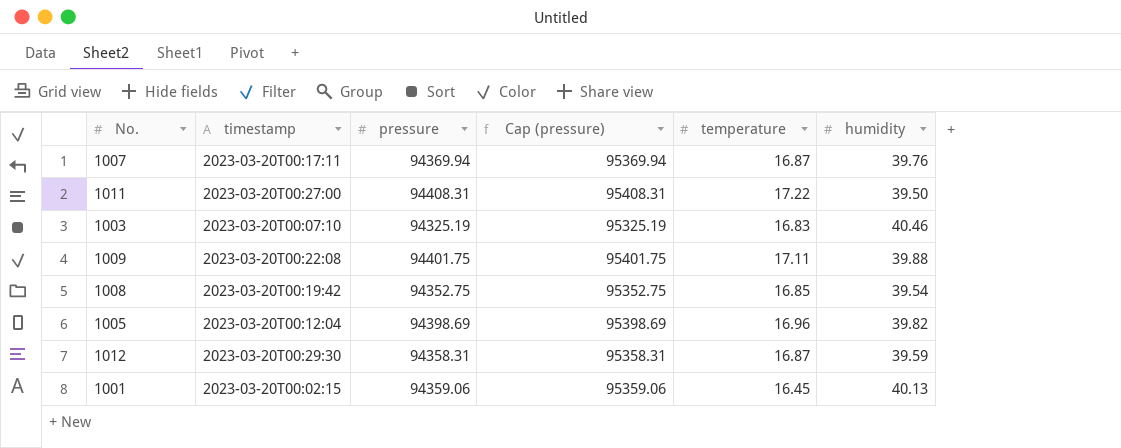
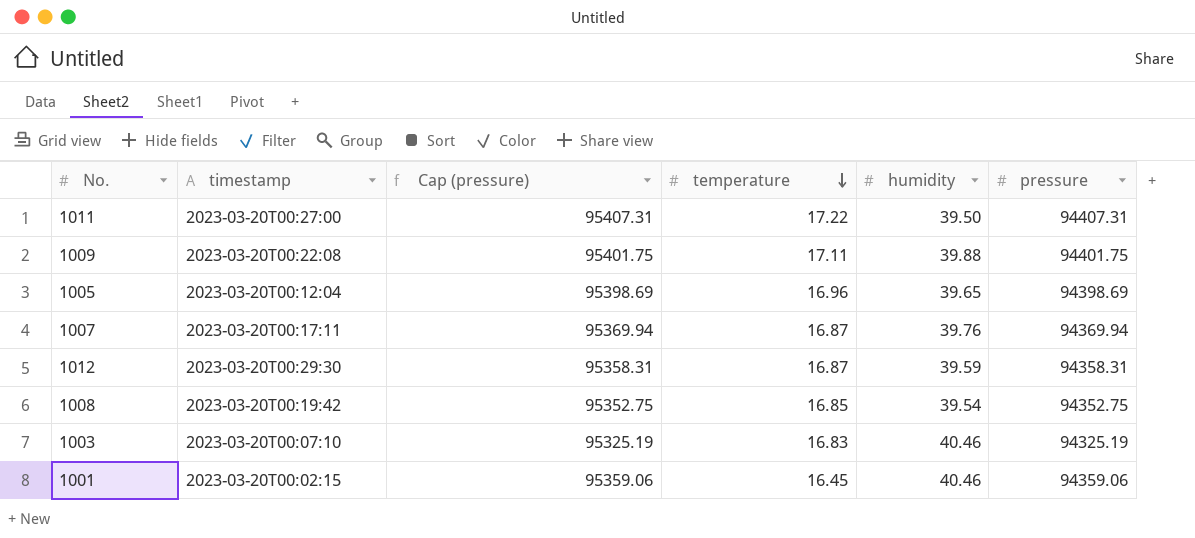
row order: none -> temperature descending
column pressure | position: 3 -> 6
1011 | Cap (pressure): 95408.31 -> 95407.31
1011 | pressure: 94408.31 -> 94407.31
1005 | humidity: 39.82 -> 39.65
1001 | humidity: 40.13 -> 40.46

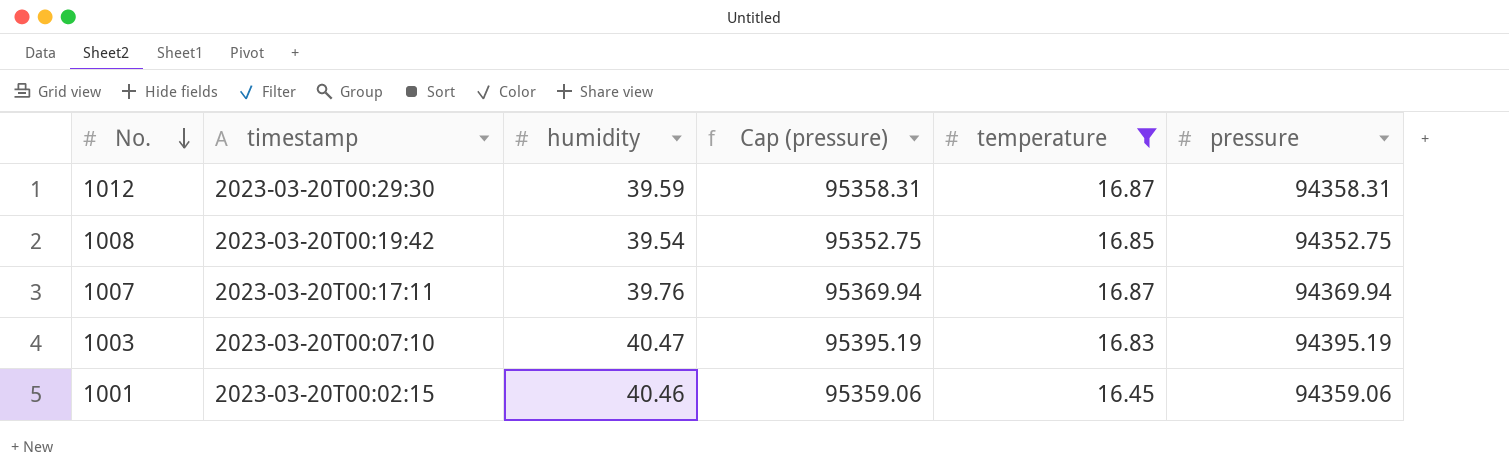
filter: none -> temperature <= 16.87
row order: temperature descending -> No. descending
column humidity | position: 5 -> 3
1003 | humidity: 40.46 -> 40.47
1003 | Cap (pressure): 95325.19 -> 95395.19
1003 | pressure: 94325.19 -> 94395.19

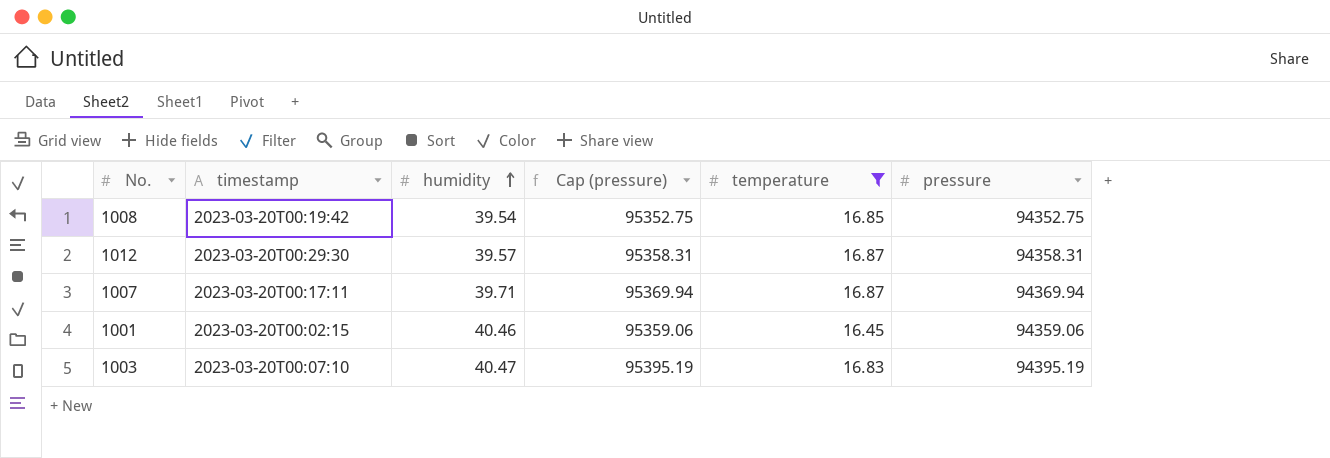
row order: No. descending -> humidity ascending
1012 | humidity: 39.59 -> 39.57
1007 | humidity: 39.76 -> 39.71

